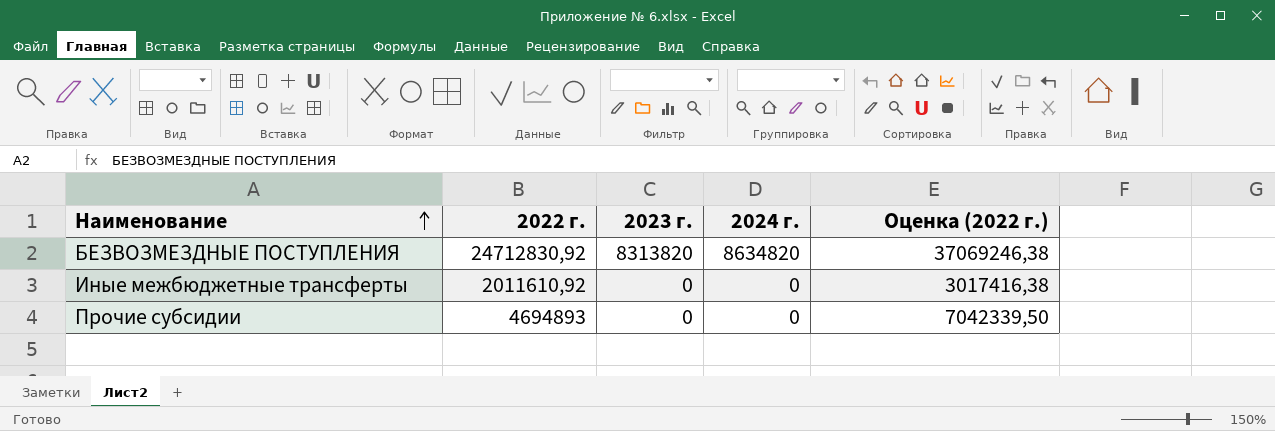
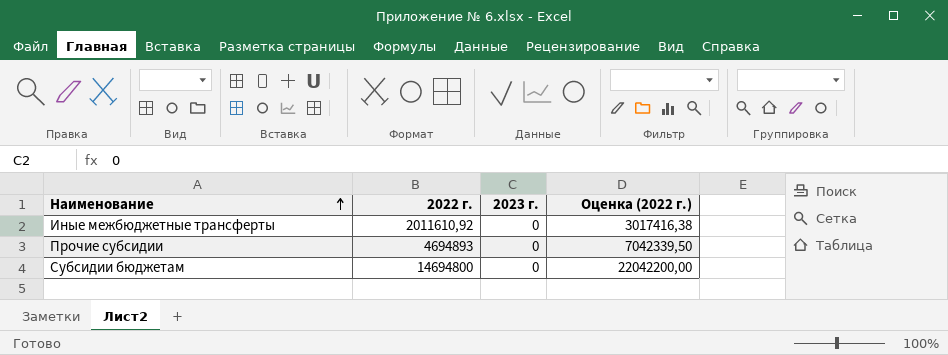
column 2024 г. | position: 4 -> none
row БЕЗВОЗМЕЗДНЫЕ ПОСТУПЛЕНИЯ: 24712830,92 | 8313820 | 8634820 | 37069246,38 -> none
row Субсидии бюджетам: none -> 14694800 | 0 | 22042200,00

